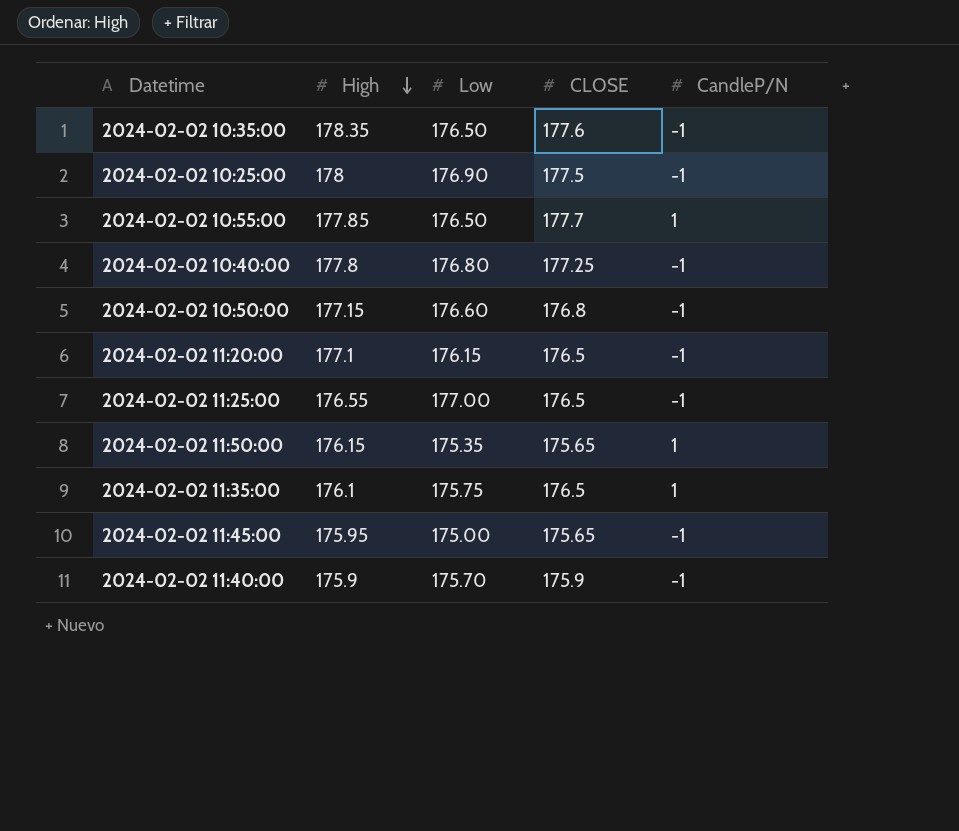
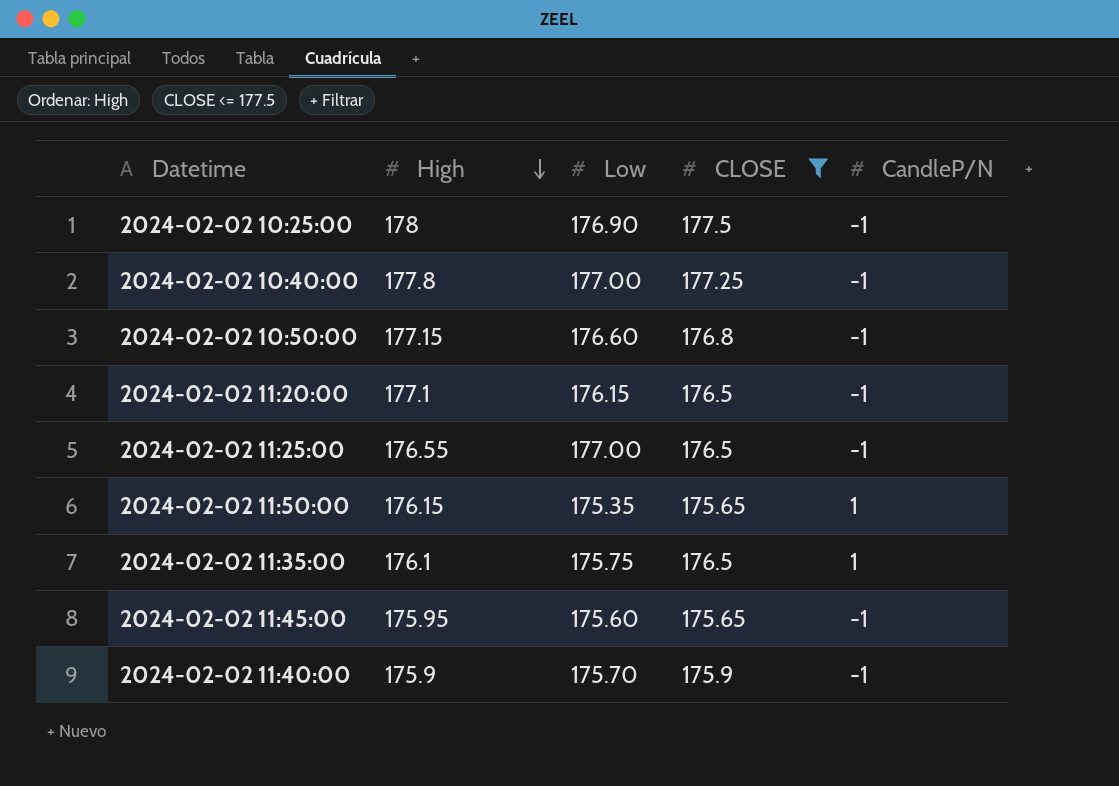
filter: none -> CLOSE <= 177.5
2024-02-02 10:40:00 | Low: 176.80 -> 177.00
2024-02-02 11:45:00 | Low: 175.00 -> 175.60

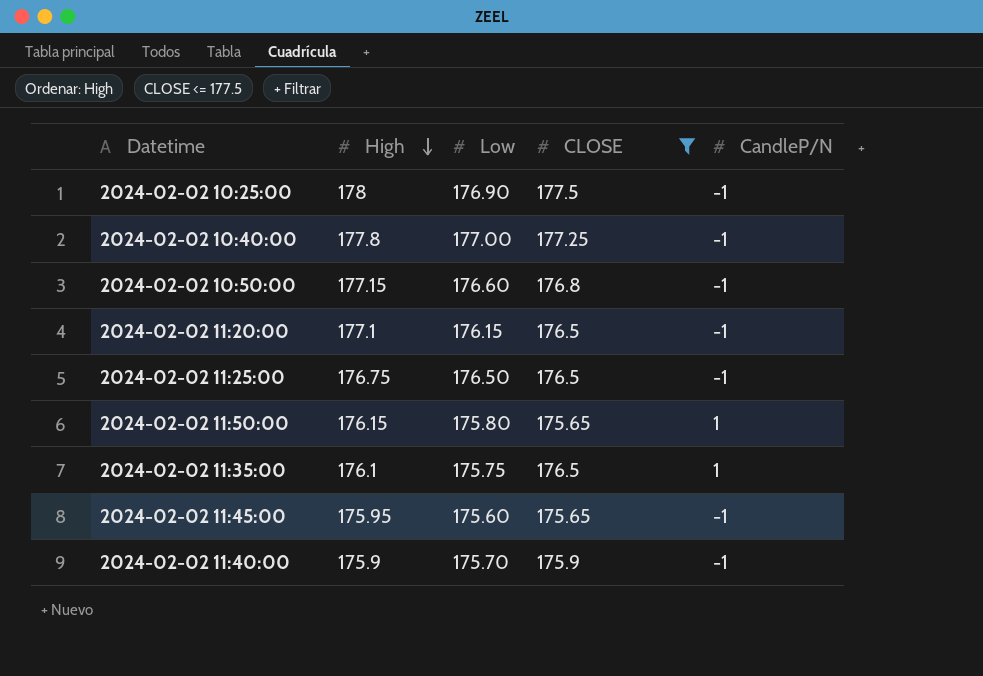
2024-02-02 11:25:00 | High: 176.55 -> 176.75
2024-02-02 11:25:00 | Low: 177.00 -> 176.50
2024-02-02 11:50:00 | Low: 175.35 -> 175.80

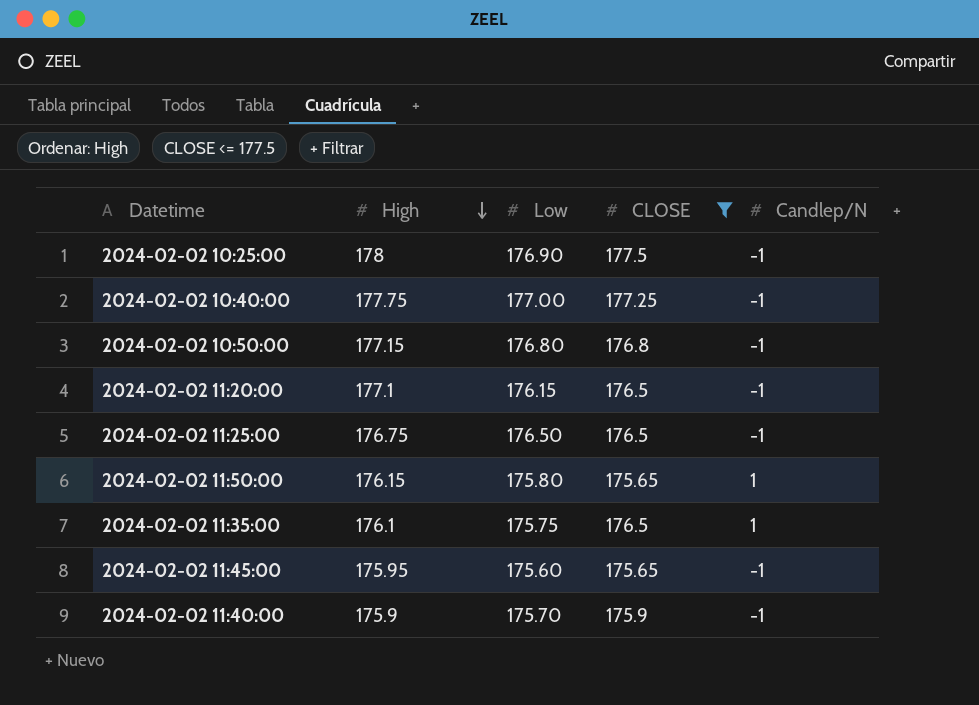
column name: CandleP/N -> Candlep/N
2024-02-02 10:40:00 | High: 177.8 -> 177.75
2024-02-02 10:50:00 | Low: 176.60 -> 176.80

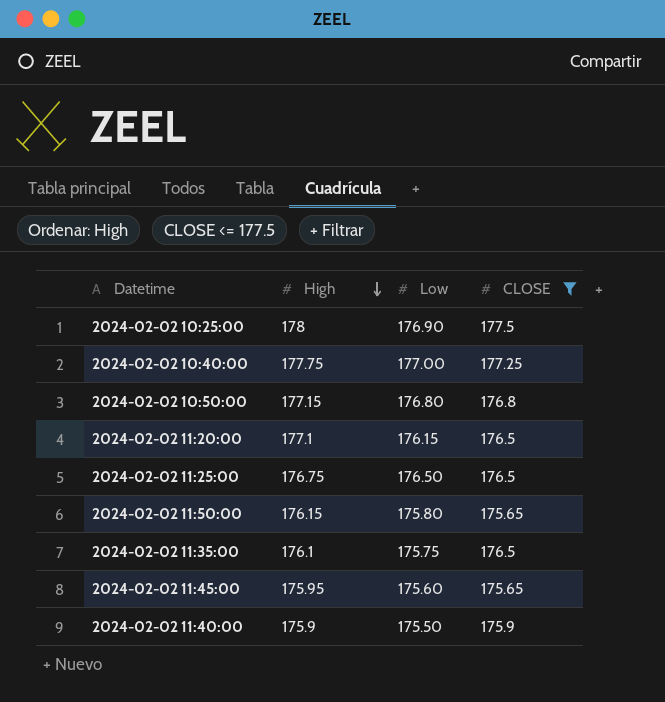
column Candlep/N | position: 5 -> none
2024-02-02 11:40:00 | Low: 175.70 -> 175.50

